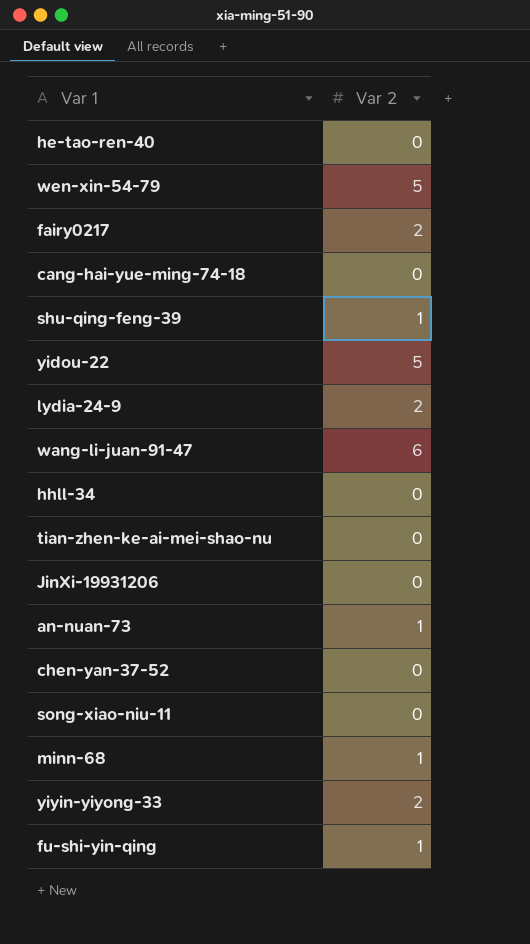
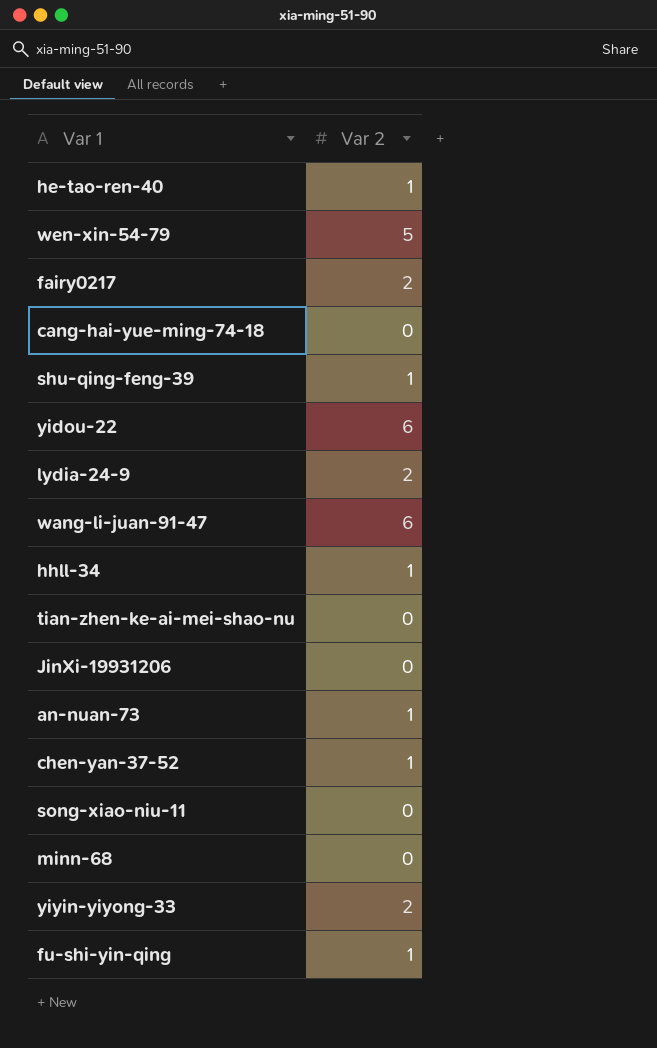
he-tao-ren-40 | Var 2: 0 -> 1
yidou-22 | Var 2: 5 -> 6
hhll-34 | Var 2: 0 -> 1
chen-yan-37-52 | Var 2: 0 -> 1
minn-68 | Var 2: 1 -> 0

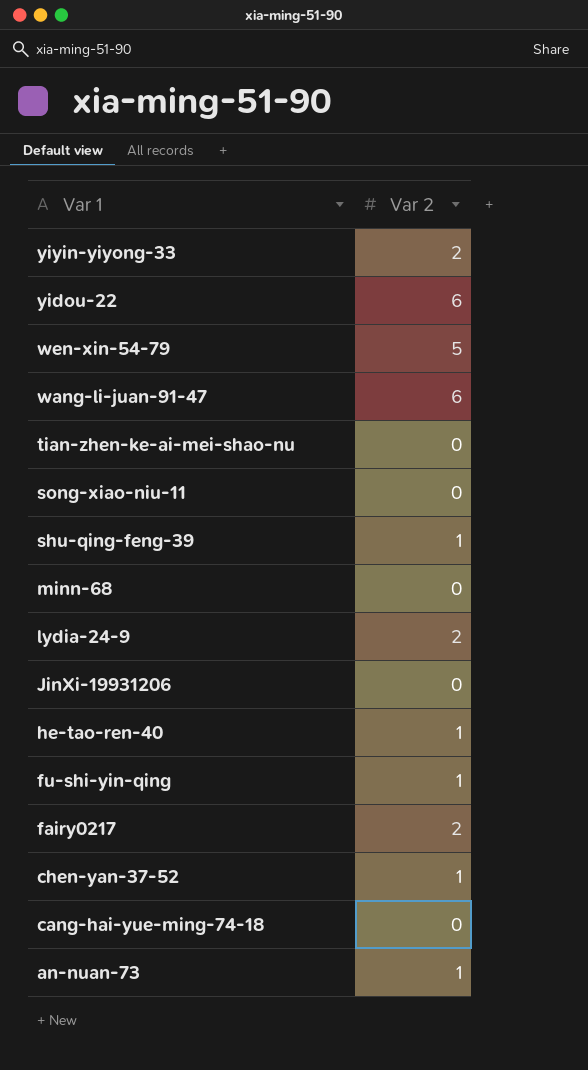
row order: none -> Var 1 descending
row hhll-34: 1 -> none

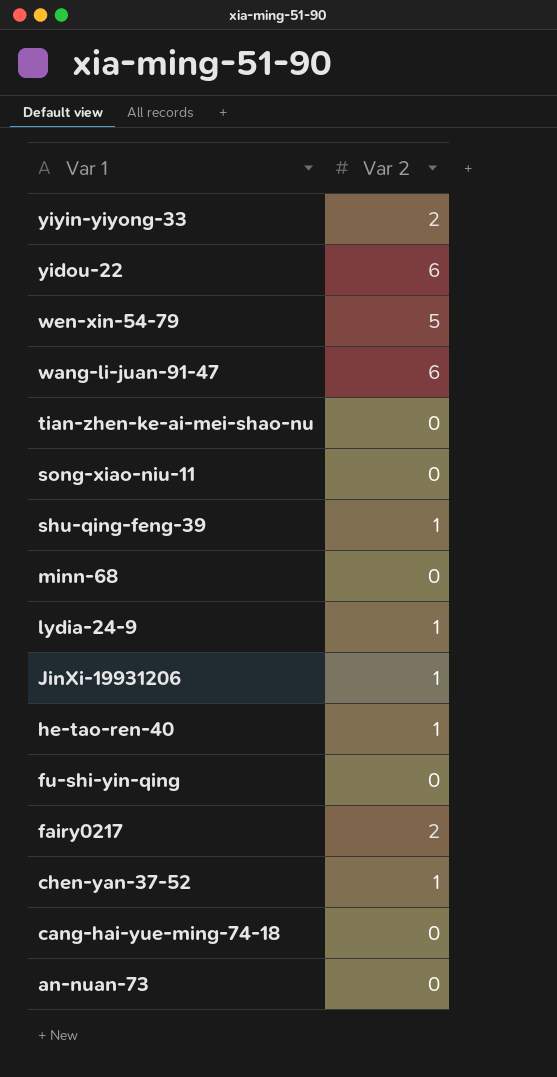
lydia-24-9 | Var 2: 2 -> 1
JinXi-19931206 | Var 2: 0 -> 1
fu-shi-yin-qing | Var 2: 1 -> 0
an-nuan-73 | Var 2: 1 -> 0

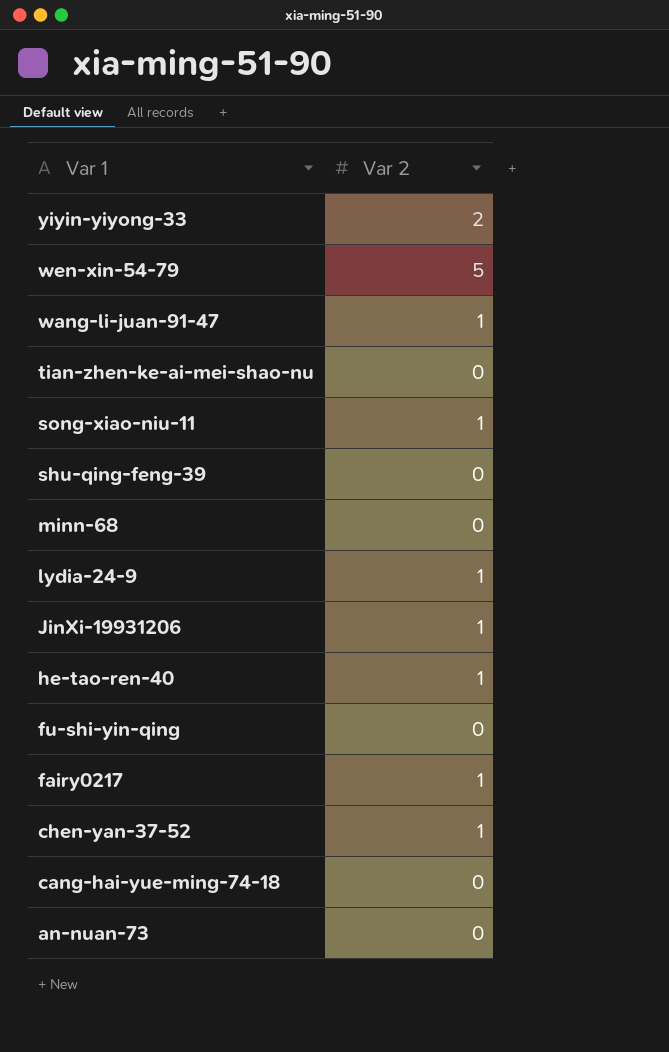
row yidou-22: 6 -> none
wang-li-juan-91-47 | Var 2: 6 -> 1
song-xiao-niu-11 | Var 2: 0 -> 1
shu-qing-feng-39 | Var 2: 1 -> 0
fairy0217 | Var 2: 2 -> 1

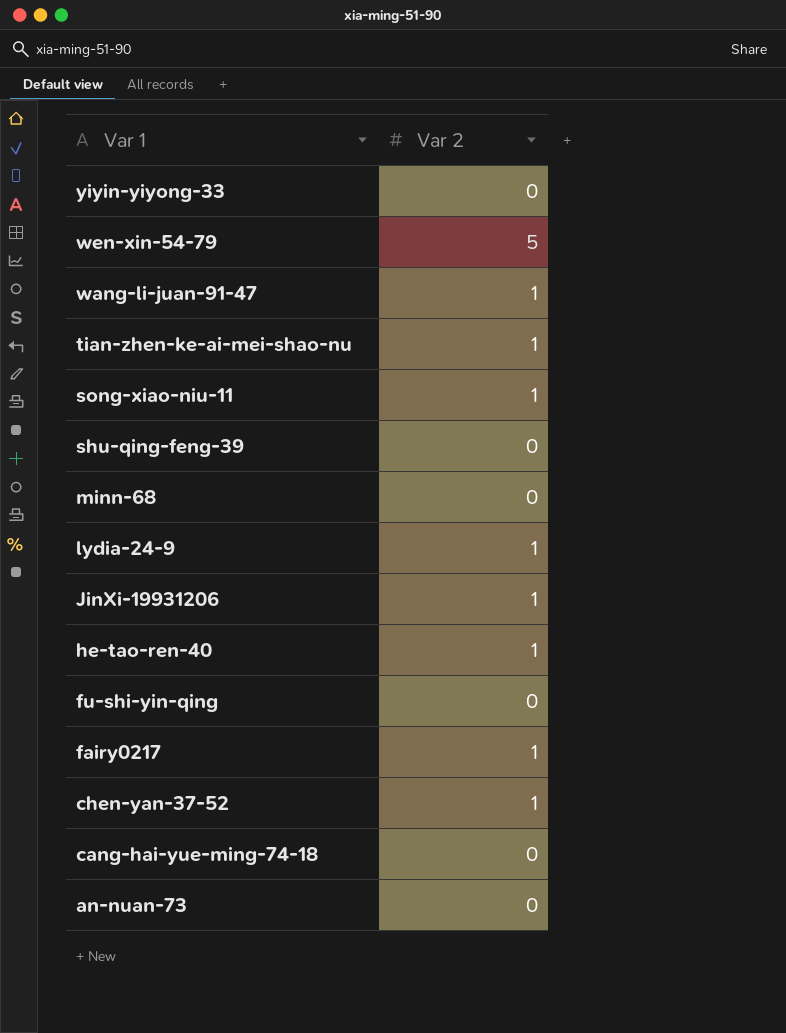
yiyin-yiyong-33 | Var 2: 2 -> 0
tian-zhen-ke-ai-mei-shao-nu | Var 2: 0 -> 1

